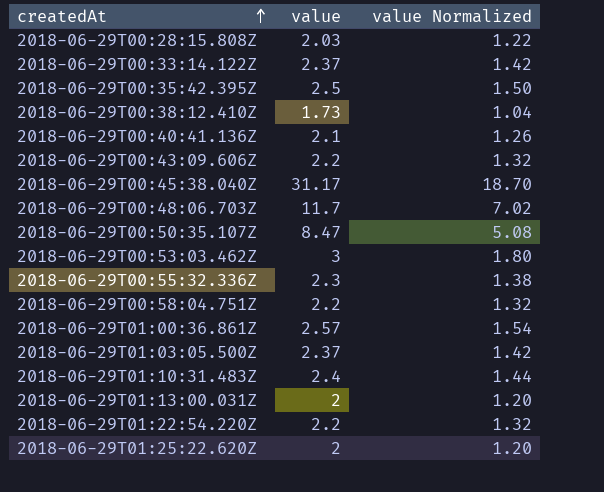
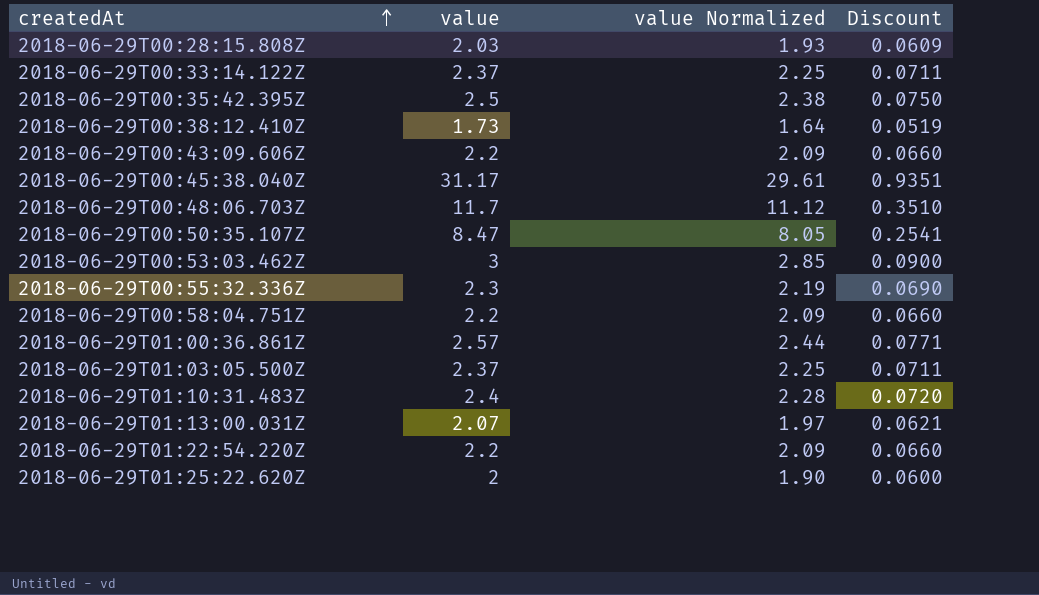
column value Normalized | formula: [value] * 0.6 -> [value] * 0.95
column Discount | formula: none -> [value] * 0.03
row 2018-06-29T00:40:41.136Z: 2.1 | 1.26 -> none
2018-06-29T01:13:00.031Z | value: 2 -> 2.07

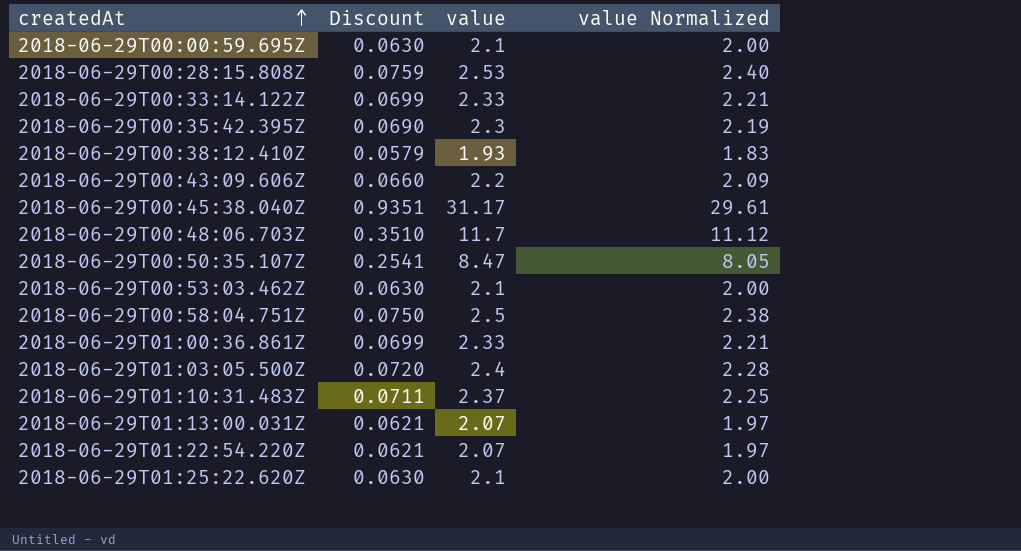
column Discount | position: 4 -> 2
row 2018-06-29T00:55:32.336Z: 2.3 | 2.19 | 0.0690 -> none
row 2018-06-29T00:00:59.695Z: none -> 0.0630 | 2.1 | 2.00
2018-06-29T00:28:15.808Z | Discount: 0.0609 -> 0.0759
2018-06-29T00:28:15.808Z | value: 2.03 -> 2.53
2018-06-29T00:28:15.808Z | value Normalized: 1.93 -> 2.40
2018-06-29T00:33:14.122Z | Discount: 0.0711 -> 0.0699
2018-06-29T00:33:14.122Z | value: 2.37 -> 2.33
2018-06-29T00:33:14.122Z | value Normalized: 2.25 -> 2.21
2018-06-29T00:35:42.395Z | Discount: 0.0750 -> 0.0690
2018-06-29T00:35:42.395Z | value: 2.5 -> 2.3
2018-06-29T00:35:42.395Z | value Normalized: 2.38 -> 2.19
2018-06-29T00:38:12.410Z | Discount: 0.0519 -> 0.0579
2018-06-29T00:38:12.410Z | value: 1.73 -> 1.93
2018-06-29T00:38:12.410Z | value Normalized: 1.64 -> 1.83
2018-06-29T00:53:03.462Z | Discount: 0.0900 -> 0.0630
2018-06-29T00:53:03.462Z | value: 3 -> 2.1
2018-06-29T00:53:03.462Z | value Normalized: 2.85 -> 2.00
2018-06-29T00:58:04.751Z | Discount: 0.0660 -> 0.0750
2018-06-29T00:58:04.751Z | value: 2.2 -> 2.5
2018-06-29T00:58:04.751Z | value Normalized: 2.09 -> 2.38
2018-06-29T01:00:36.861Z | Discount: 0.0771 -> 0.0699
2018-06-29T01:00:36.861Z | value: 2.57 -> 2.33
2018-06-29T01:00:36.861Z | value Normalized: 2.44 -> 2.21
2018-06-29T01:03:05.500Z | Discount: 0.0711 -> 0.0720
2018-06-29T01:03:05.500Z | value: 2.37 -> 2.4
2018-06-29T01:03:05.500Z | value Normalized: 2.25 -> 2.28
2018-06-29T01:10:31.483Z | Discount: 0.0720 -> 0.0711
2018-06-29T01:10:31.483Z | value: 2.4 -> 2.37
2018-06-29T01:10:31.483Z | value Normalized: 2.28 -> 2.25
2018-06-29T01:22:54.220Z | Discount: 0.0660 -> 0.0621
2018-06-29T01:22:54.220Z | value: 2.2 -> 2.07
2018-06-29T01:22:54.220Z | value Normalized: 2.09 -> 1.97
2018-06-29T01:25:22.620Z | Discount: 0.0600 -> 0.0630
2018-06-29T01:25:22.620Z | value: 2 -> 2.1
2018-06-29T01:25:22.620Z | value Normalized: 1.90 -> 2.00

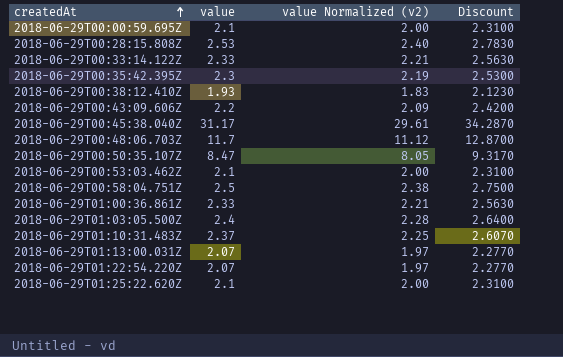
column name: value Normalized -> value Normalized (v2)
column Discount | formula: [value] * 0.03 -> [value] * 1.1
column Discount | position: 2 -> 4

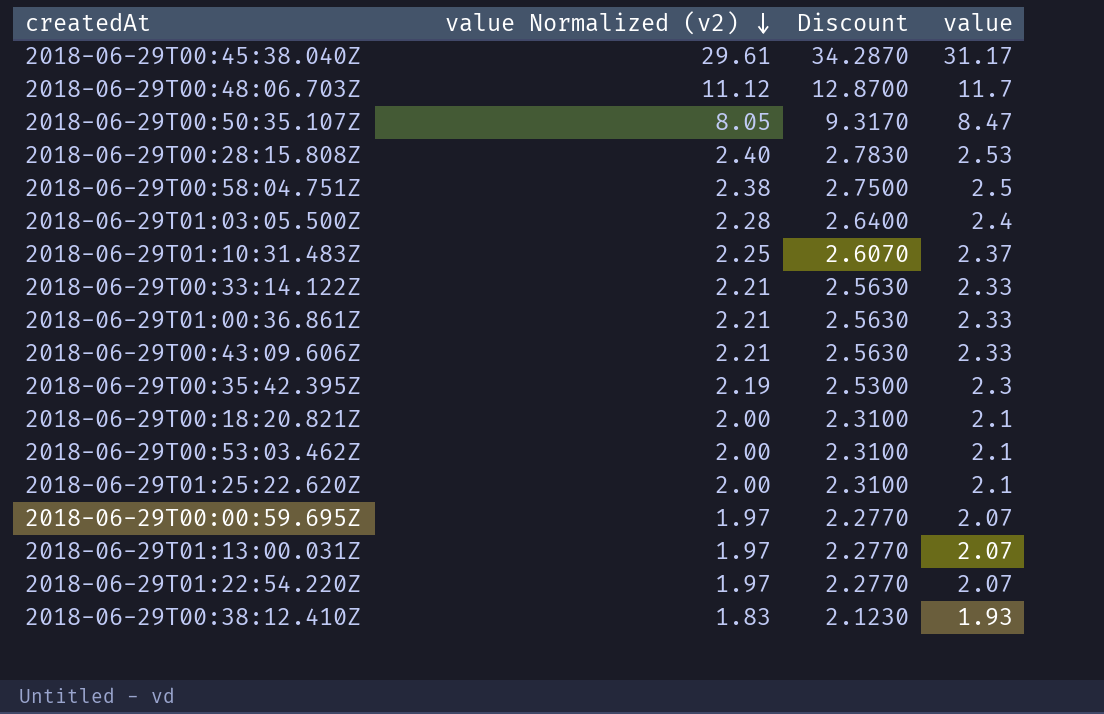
row order: createdAt ascending -> value Normalized (v2) descending
column value | position: 2 -> 4
2018-06-29T00:43:09.606Z | value Normalized (v2): 2.09 -> 2.21
2018-06-29T00:43:09.606Z | Discount: 2.4200 -> 2.5630
2018-06-29T00:43:09.606Z | value: 2.2 -> 2.33
row 2018-06-29T00:18:20.821Z: none -> 2.00 | 2.3100 | 2.1
2018-06-29T00:00:59.695Z | value Normalized (v2): 2.00 -> 1.97
2018-06-29T00:00:59.695Z | Discount: 2.3100 -> 2.2770
2018-06-29T00:00:59.695Z | value: 2.1 -> 2.07

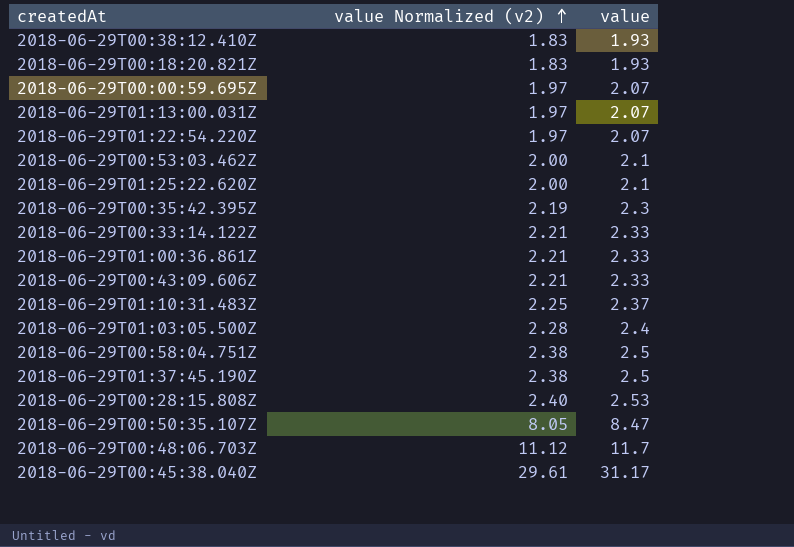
row order: value Normalized (v2) descending -> value Normalized (v2) ascending
column Discount | formula: [value] * 1.1 -> none
2018-06-29T00:18:20.821Z | value Normalized (v2): 2.00 -> 1.83
2018-06-29T00:18:20.821Z | value: 2.1 -> 1.93
row 2018-06-29T01:37:45.190Z: none -> 2.38 | 2.5

